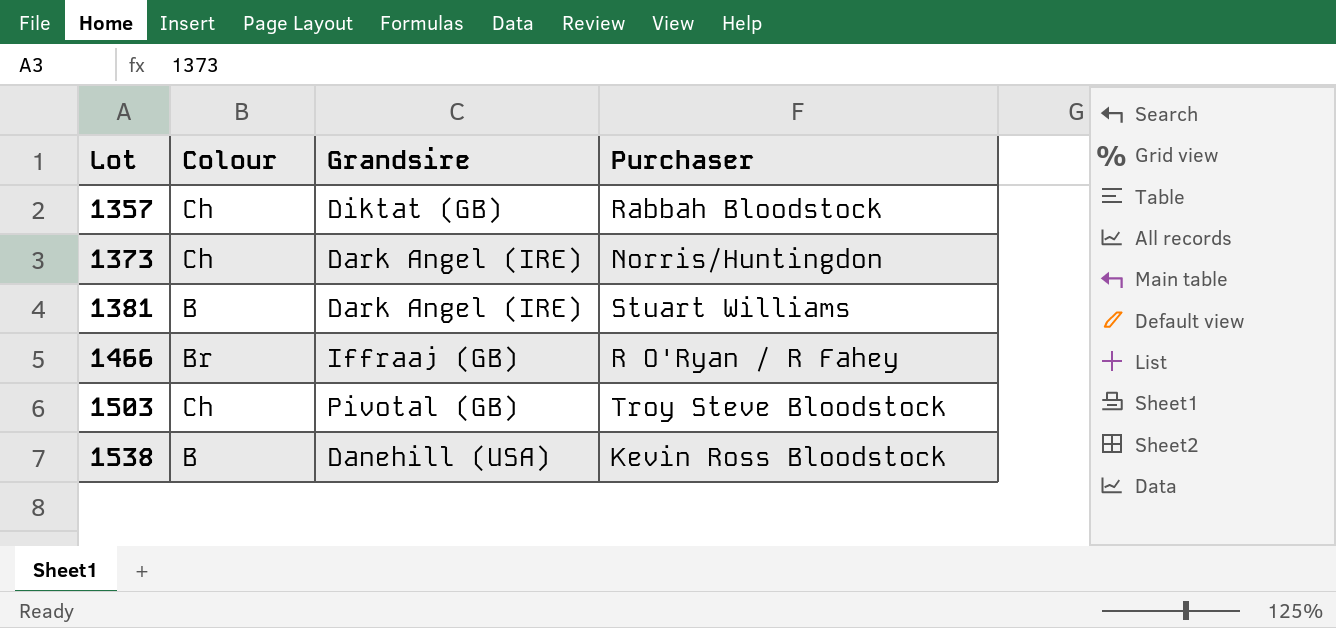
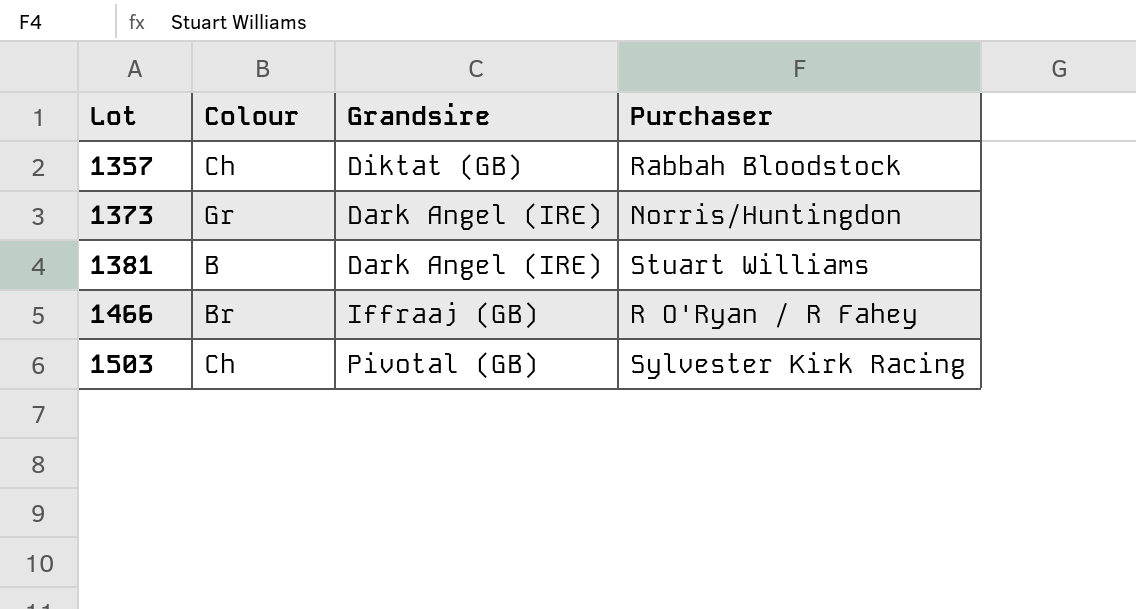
row 1538: B | Danehill (USA) | Kevin Ross Bloodstock -> none
1373 | Colour: Ch -> Gr
1503 | Purchaser: Troy Steve Bloodstock -> Sylvester Kirk Racing

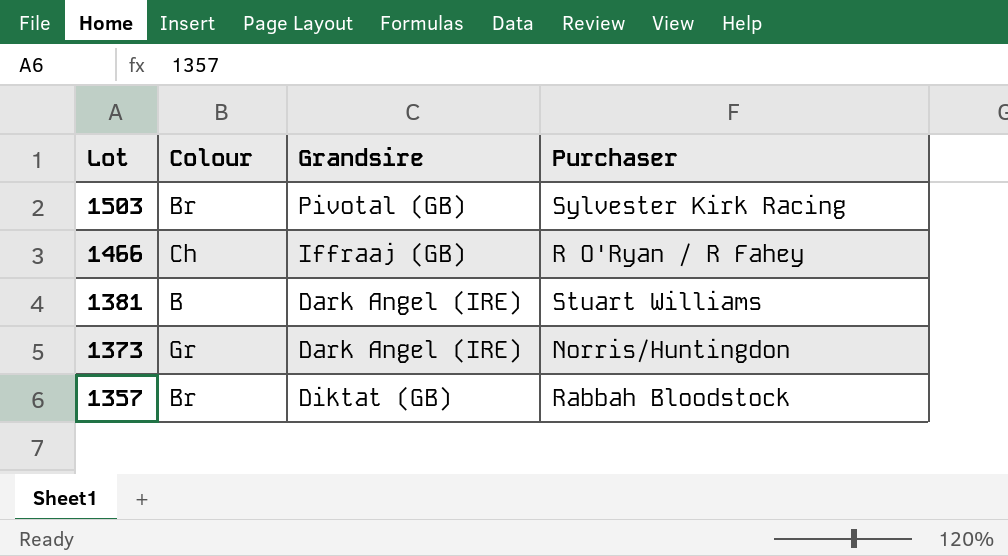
row order: Lot ascending -> Lot descending
1503 | Colour: Ch -> Br
1466 | Colour: Br -> Ch
1357 | Colour: Ch -> Br

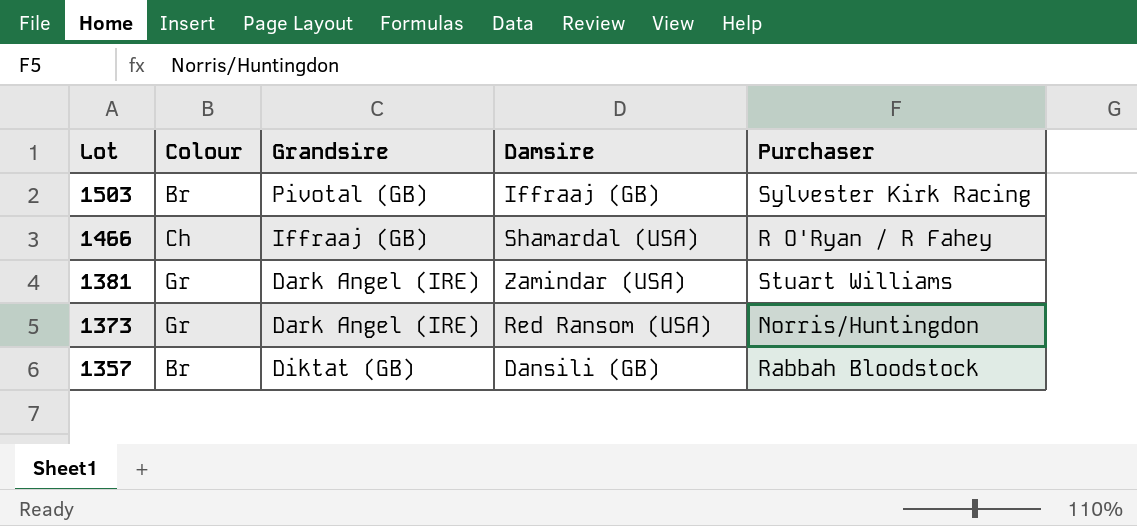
column Damsire | position: none -> 4
1381 | Colour: B -> Gr

